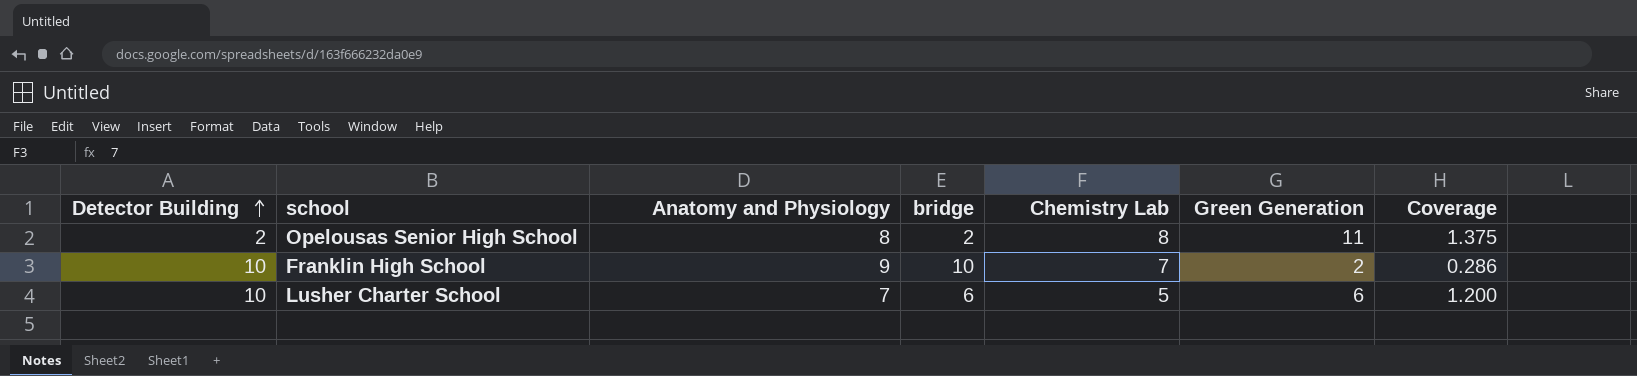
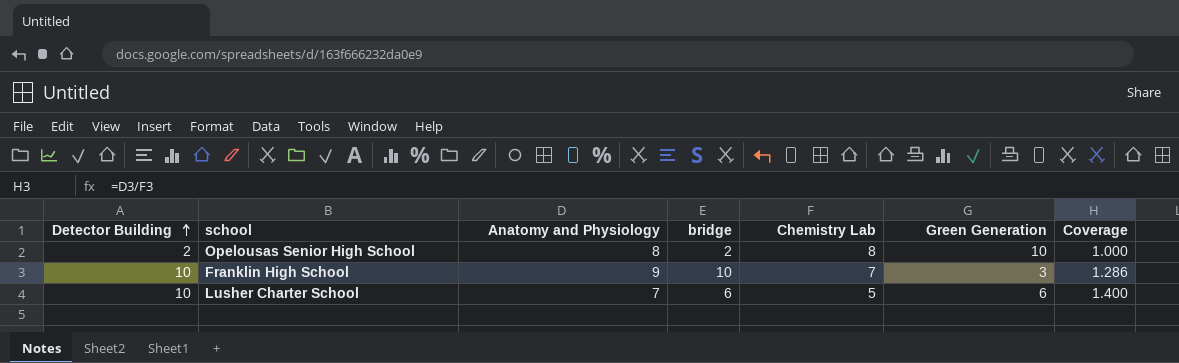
column Coverage | formula: [Green Generation] / [Chemistry Lab] -> [Anatomy and Physiology] / [Chemistry Lab]
Opelousas Senior High School | Green Generation: 11 -> 10
Franklin High School | Green Generation: 2 -> 3

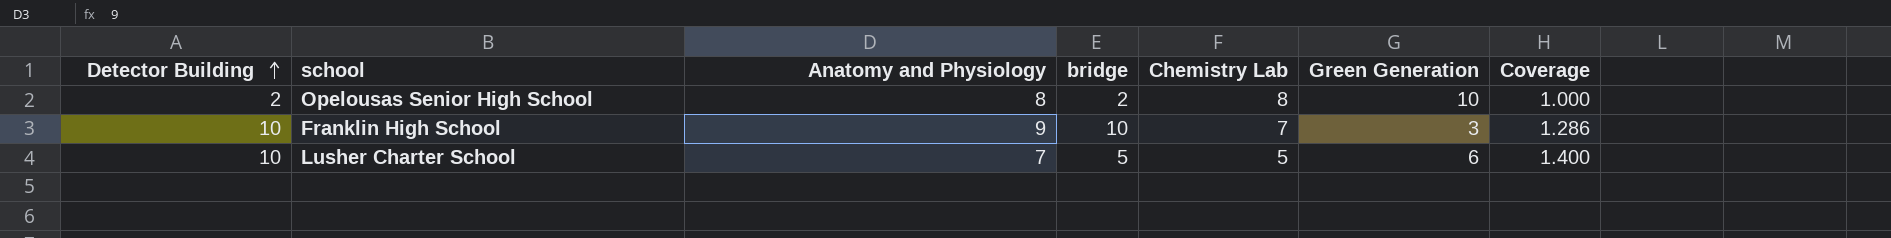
Lusher Charter School | bridge: 6 -> 5

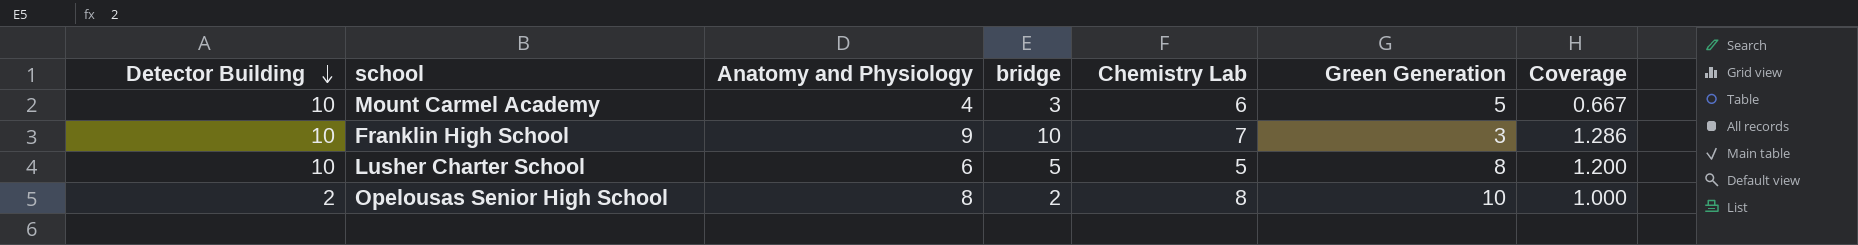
row order: Detector Building ascending -> Detector Building descending
row Mount Carmel Academy: none -> 10 | 4 | 3 | 6 | 5 | 0.667
Lusher Charter School | Anatomy and Physiology: 7 -> 6
Lusher Charter School | Green Generation: 6 -> 8
Lusher Charter School | Coverage: 1.400 -> 1.200

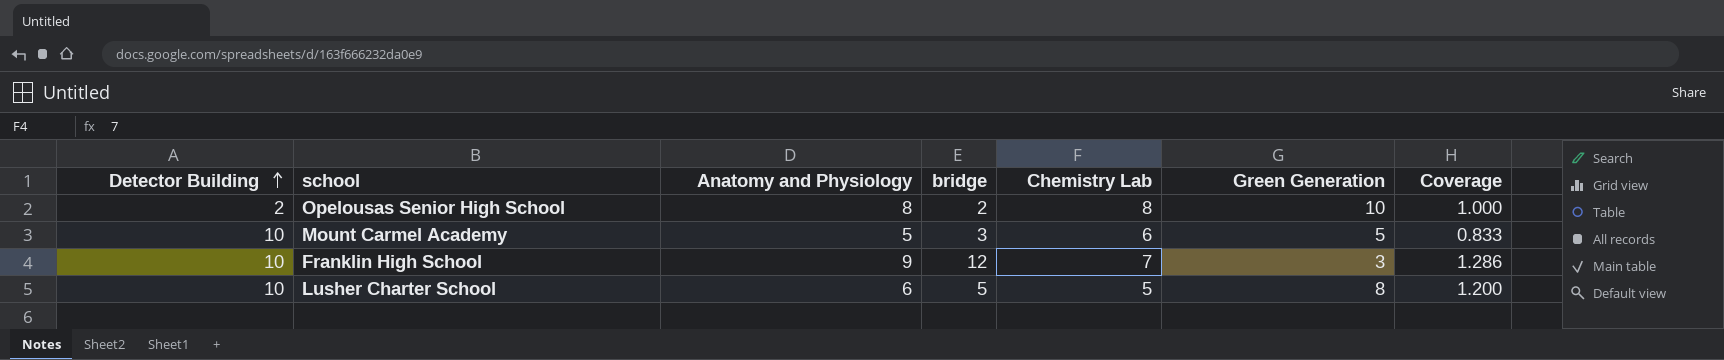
row order: Detector Building descending -> Detector Building ascending
Mount Carmel Academy | Anatomy and Physiology: 4 -> 5
Mount Carmel Academy | Coverage: 0.667 -> 0.833
Franklin High School | bridge: 10 -> 12

